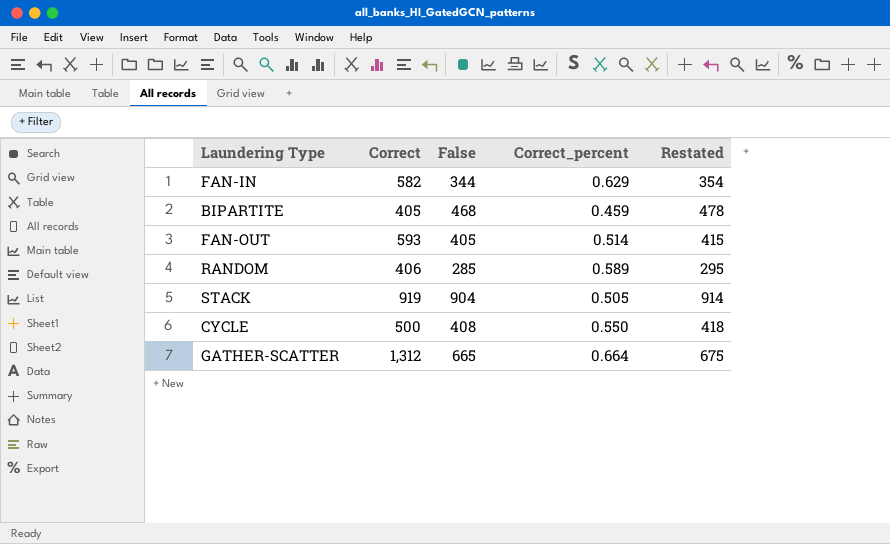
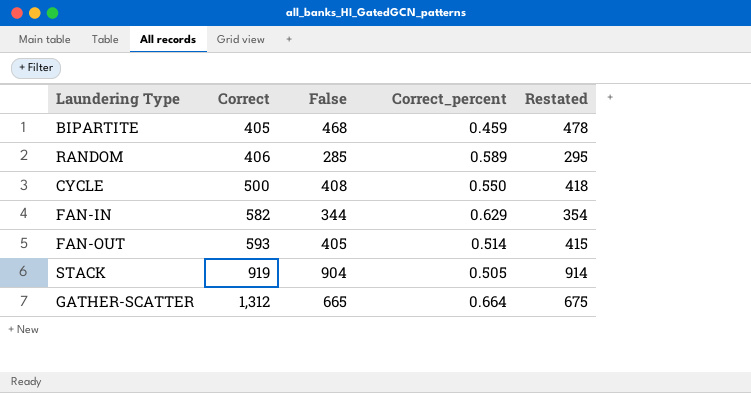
row order: none -> Correct ascending

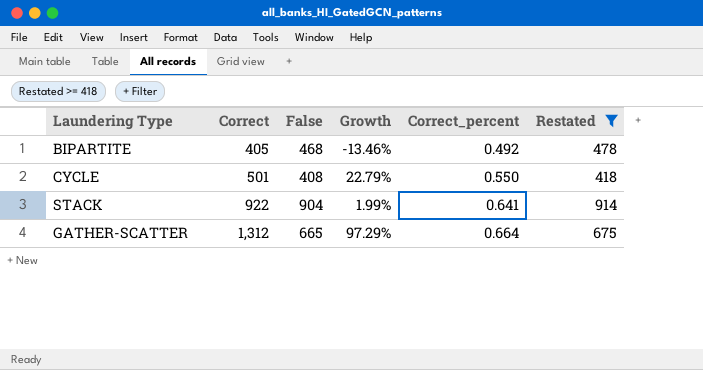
filter: none -> Restated >= 418
column Growth | formula: none -> ([Correct] - [False]) / [False]
BIPARTITE | Correct_percent: 0.459 -> 0.492
CYCLE | Correct: 500 -> 501
STACK | Correct: 919 -> 922
STACK | Correct_percent: 0.505 -> 0.641

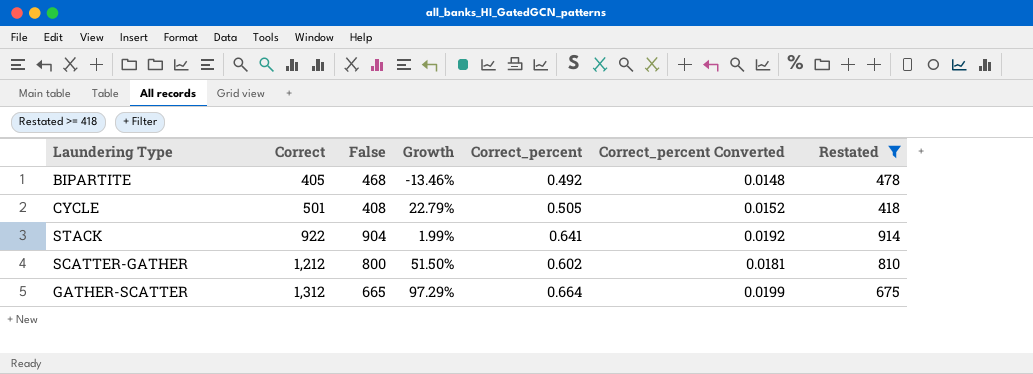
column Correct_percent Converted | formula: none -> [Correct_percent] * 0.03
CYCLE | Correct_percent: 0.550 -> 0.505
row SCATTER-GATHER: none -> 1,212 | 800 | 51.50% | 0.602 | 0.0181 | 810

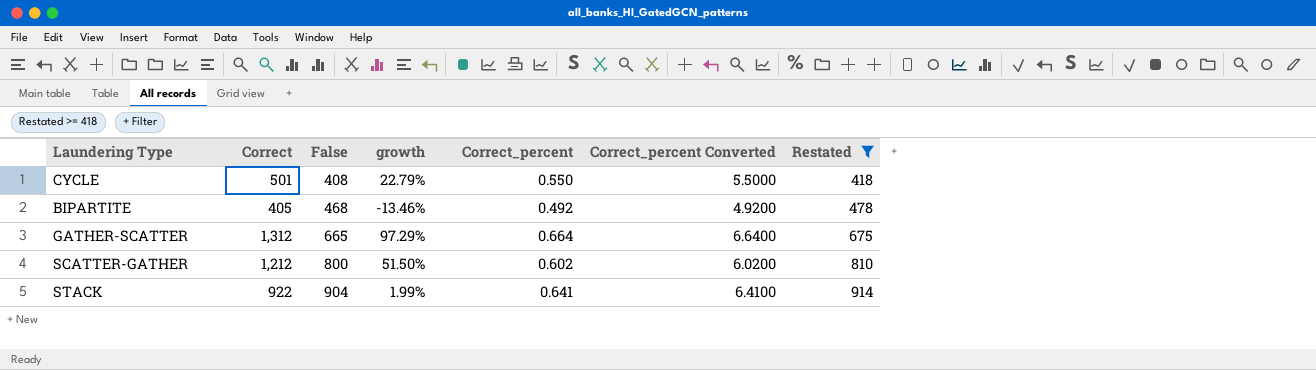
row order: Correct ascending -> False ascending
column name: Growth -> growth
column Correct_percent Converted | formula: [Correct_percent] * 0.03 -> [Correct_percent] * 10
CYCLE | Correct_percent: 0.505 -> 0.550

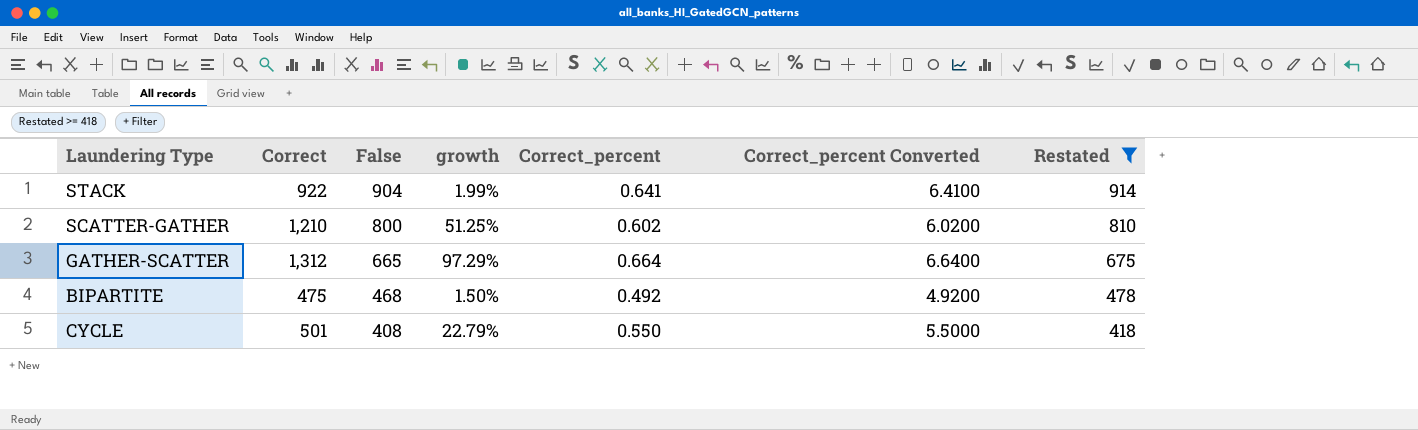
row order: False ascending -> False descending
SCATTER-GATHER | Correct: 1,212 -> 1,210
SCATTER-GATHER | growth: 51.50% -> 51.25%
BIPARTITE | Correct: 405 -> 475
BIPARTITE | growth: -13.46% -> 1.50%

